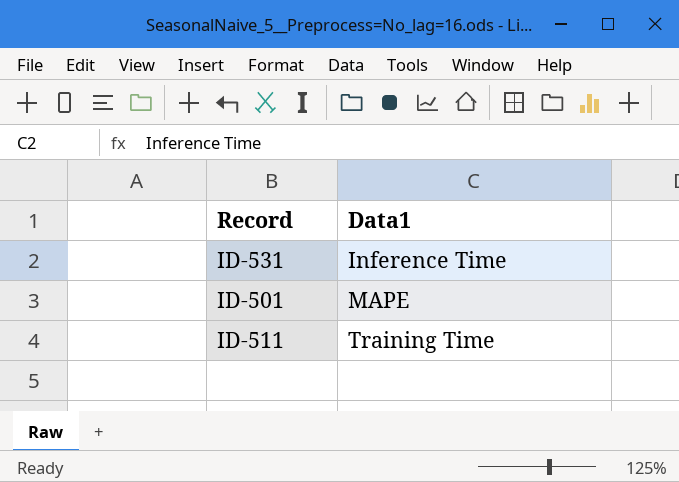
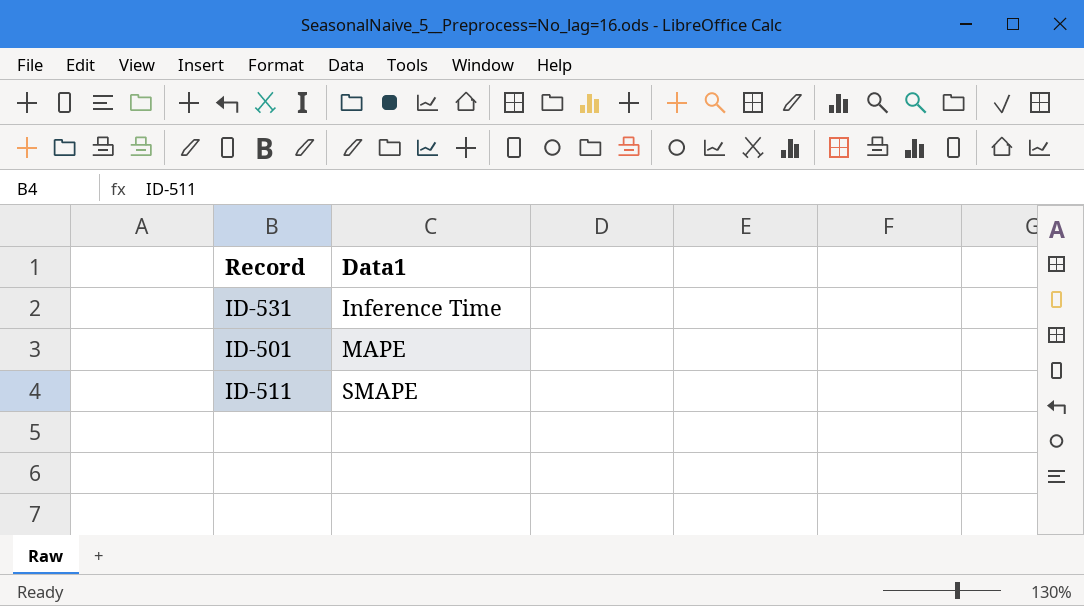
ID-511 | Data1: Training Time -> SMAPE

